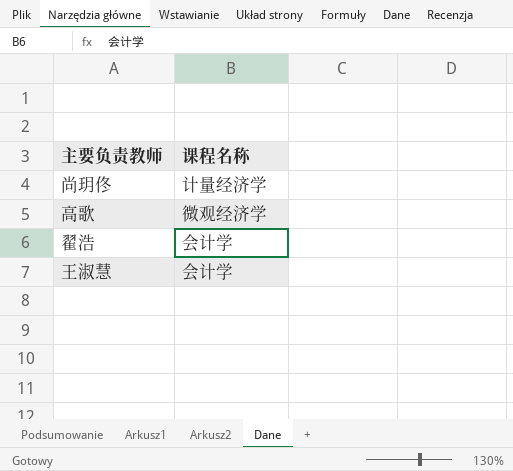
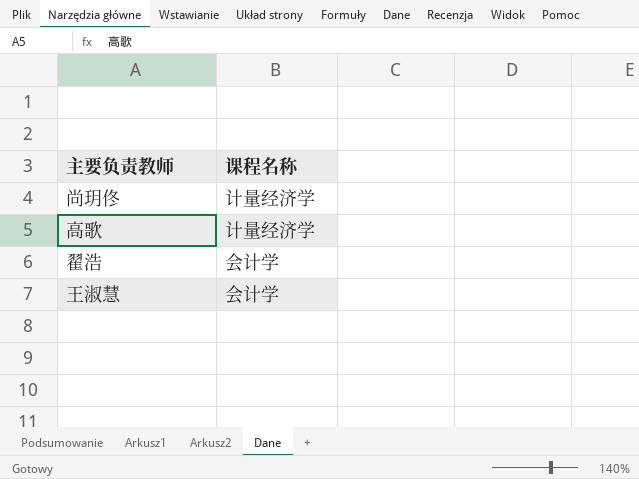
高歌 | 课程名称: 微观经济学 -> 计量经济学

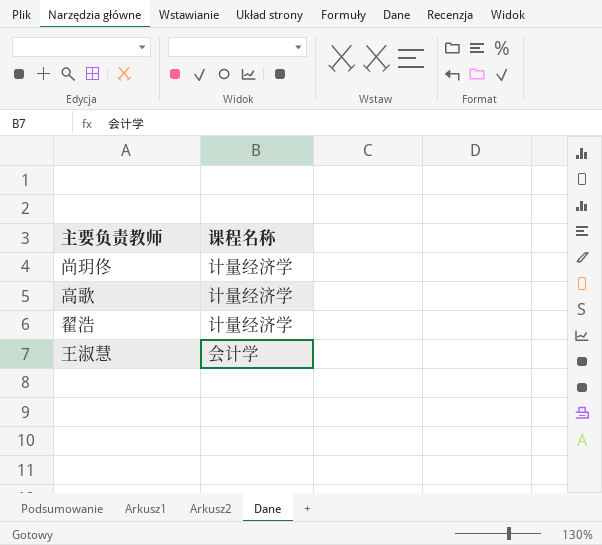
翟浩 | 课程名称: 会计学 -> 计量经济学

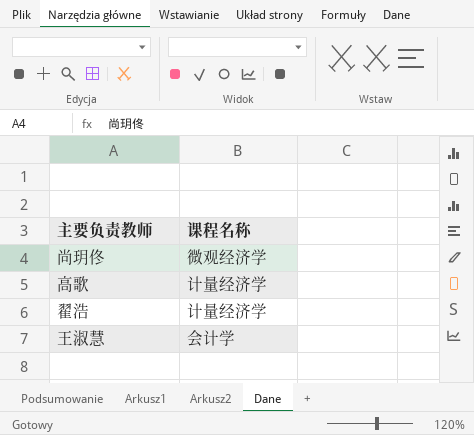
尚玥佟 | 课程名称: 计量经济学 -> 微观经济学

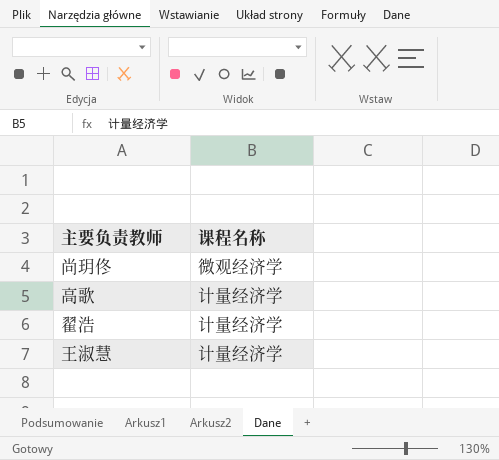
王淑慧 | 课程名称: 会计学 -> 计量经济学

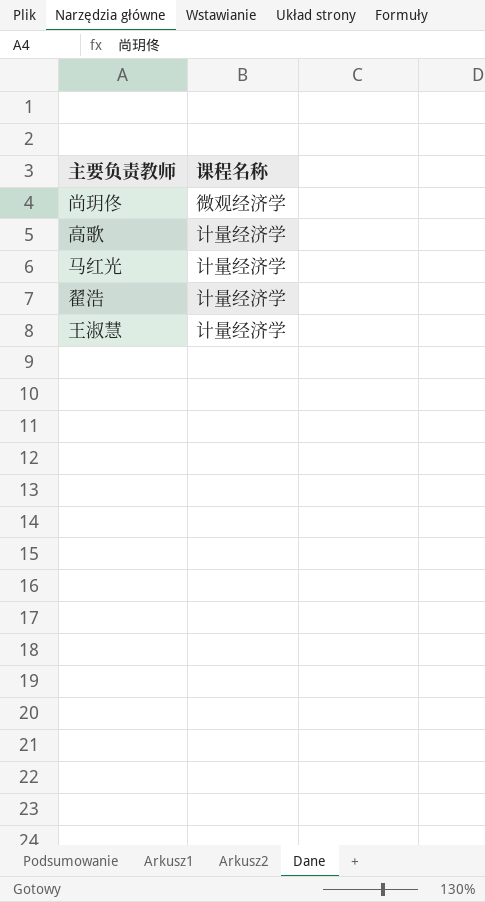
row 马红光: none -> 计量经济学

